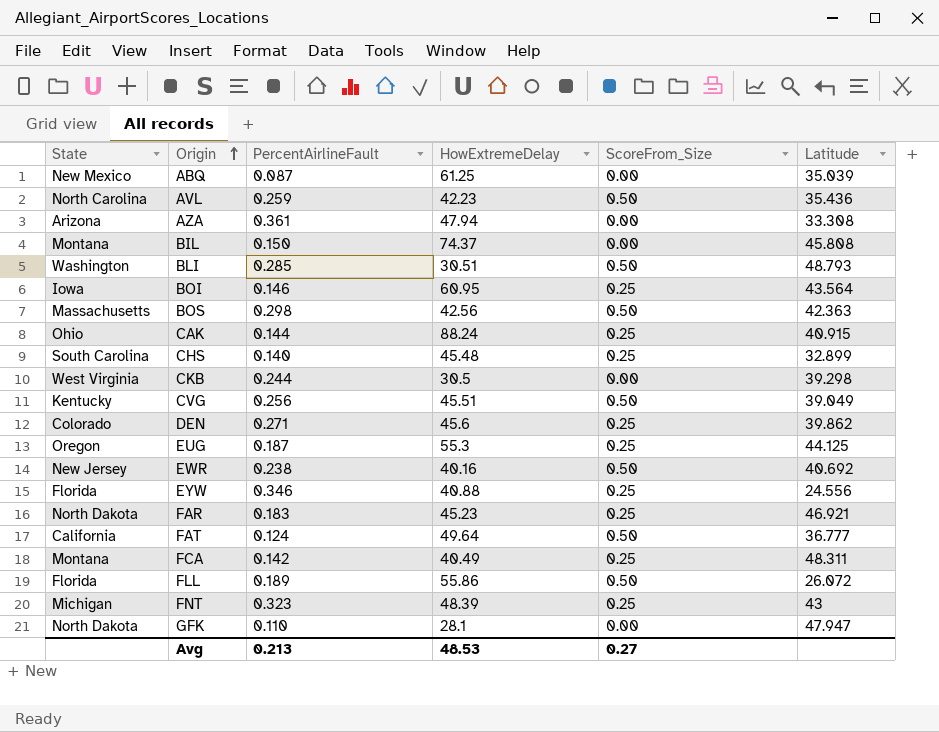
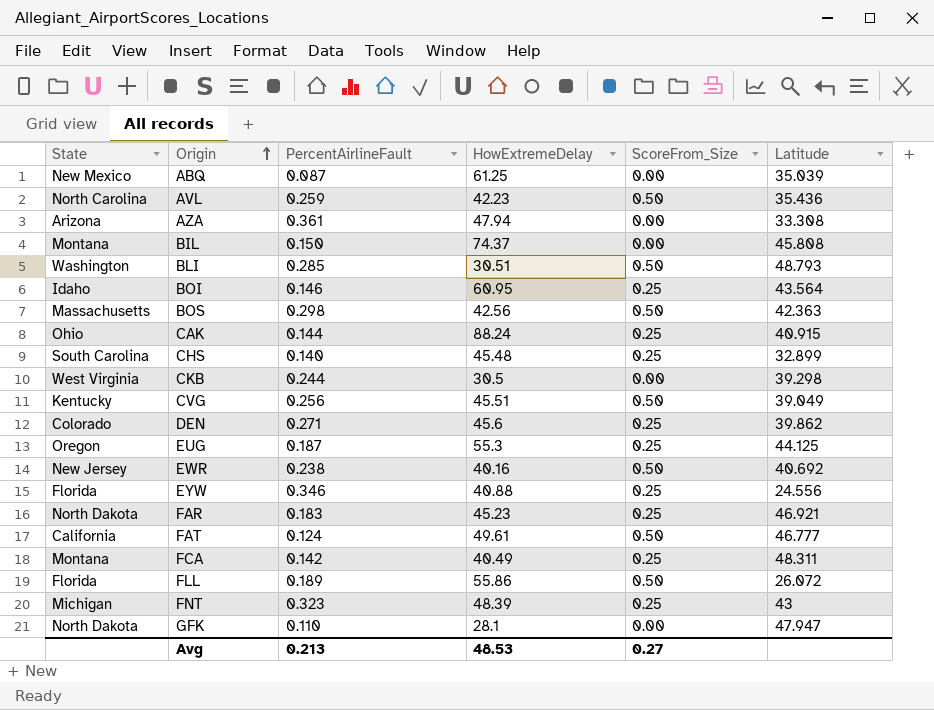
BOI | State: Iowa -> Idaho
FAT | HowExtremeDelay: 49.64 -> 49.61
FAT | Latitude: 36.777 -> 46.777

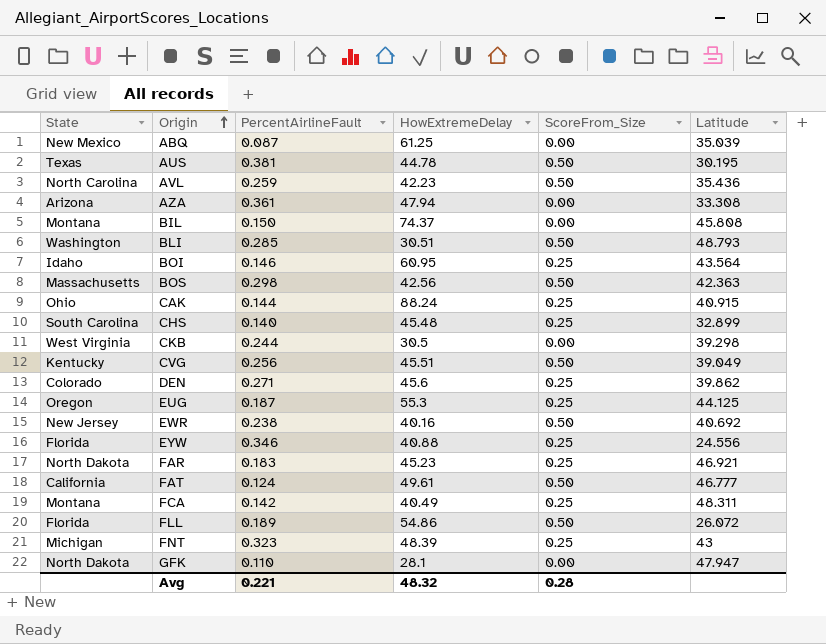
row AUS: none -> Texas | 0.381 | 44.78 | 0.50 | 30.195
FLL | HowExtremeDelay: 55.86 -> 54.86
Avg | PercentAirlineFault: 0.213 -> 0.221
Avg | HowExtremeDelay: 48.53 -> 48.32
Avg | ScoreFrom_Size: 0.27 -> 0.28

